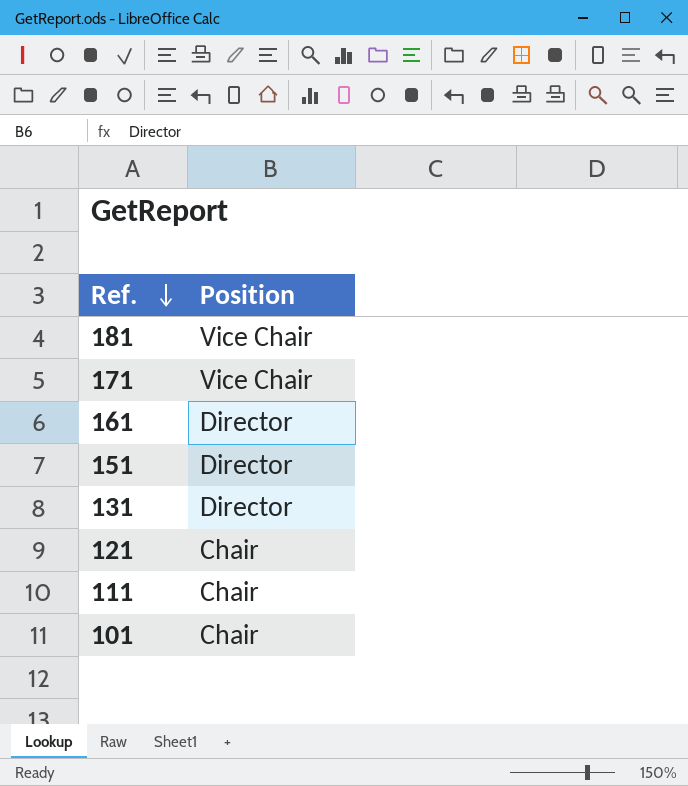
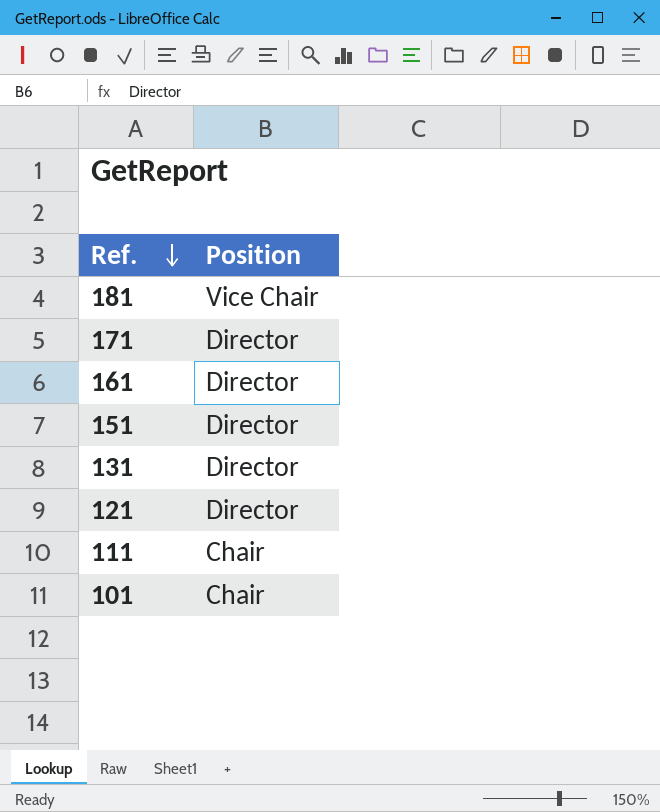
171 | Position: Vice Chair -> Director
121 | Position: Chair -> Director

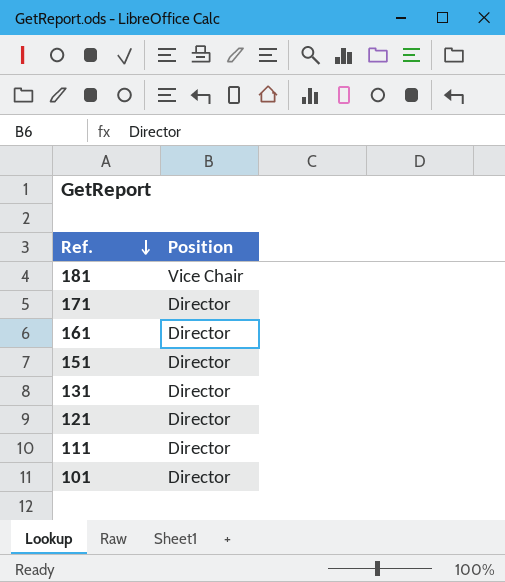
111 | Position: Chair -> Director
101 | Position: Chair -> Director

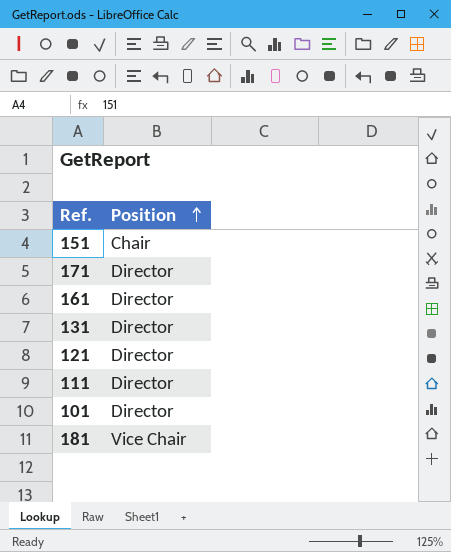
row order: Ref. descending -> Position ascending
151 | Position: Director -> Chair

